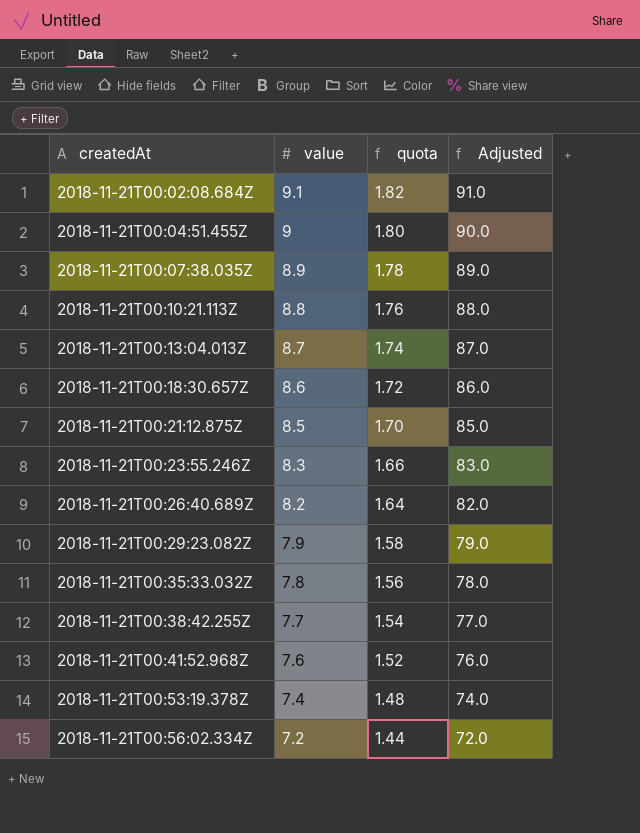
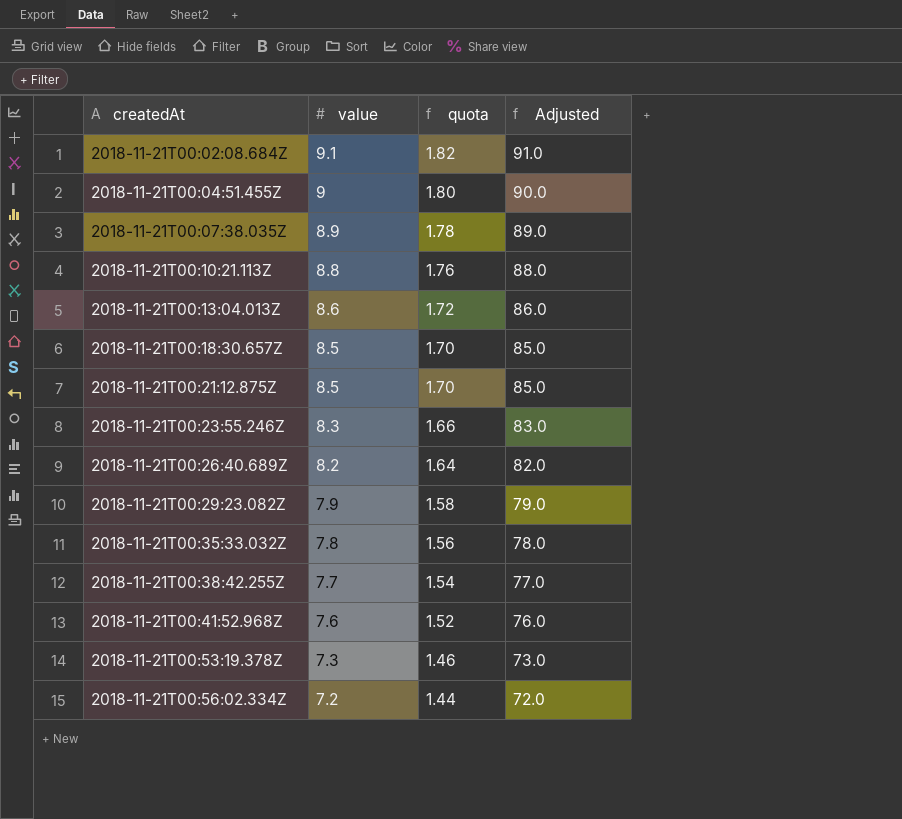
2018-11-21T00:13:04.013Z | value: 8.7 -> 8.6
2018-11-21T00:13:04.013Z | quota: 1.74 -> 1.72
2018-11-21T00:13:04.013Z | Adjusted: 87.0 -> 86.0
2018-11-21T00:18:30.657Z | value: 8.6 -> 8.5
2018-11-21T00:18:30.657Z | quota: 1.72 -> 1.70
2018-11-21T00:18:30.657Z | Adjusted: 86.0 -> 85.0
2018-11-21T00:53:19.378Z | value: 7.4 -> 7.3
2018-11-21T00:53:19.378Z | quota: 1.48 -> 1.46
2018-11-21T00:53:19.378Z | Adjusted: 74.0 -> 73.0

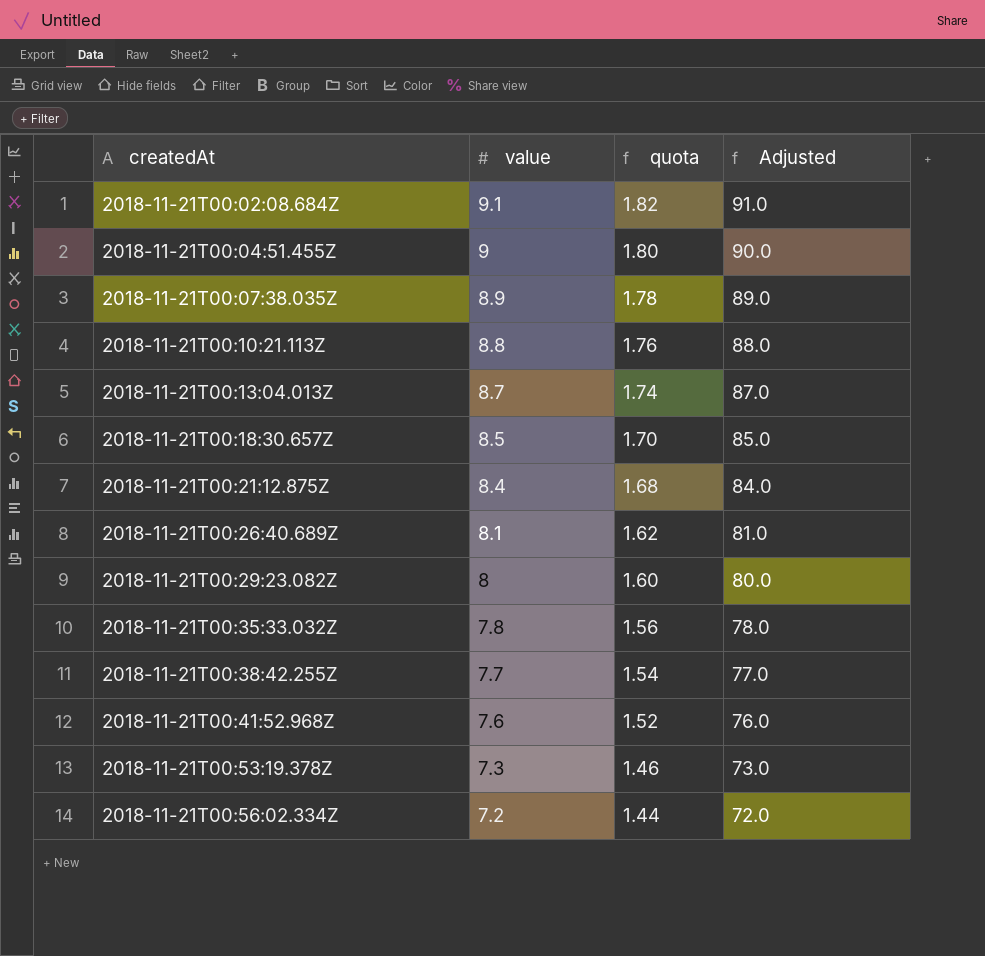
row 2018-11-21T00:23:55.246Z: 8.3 | 1.66 | 83.0 -> none
2018-11-21T00:13:04.013Z | value: 8.6 -> 8.7
2018-11-21T00:13:04.013Z | quota: 1.72 -> 1.74
2018-11-21T00:13:04.013Z | Adjusted: 86.0 -> 87.0
2018-11-21T00:21:12.875Z | value: 8.5 -> 8.4
2018-11-21T00:21:12.875Z | quota: 1.70 -> 1.68
2018-11-21T00:21:12.875Z | Adjusted: 85.0 -> 84.0
2018-11-21T00:26:40.689Z | value: 8.2 -> 8.1
2018-11-21T00:26:40.689Z | quota: 1.64 -> 1.62
2018-11-21T00:26:40.689Z | Adjusted: 82.0 -> 81.0
2018-11-21T00:29:23.082Z | value: 7.9 -> 8
2018-11-21T00:29:23.082Z | quota: 1.58 -> 1.60
2018-11-21T00:29:23.082Z | Adjusted: 79.0 -> 80.0

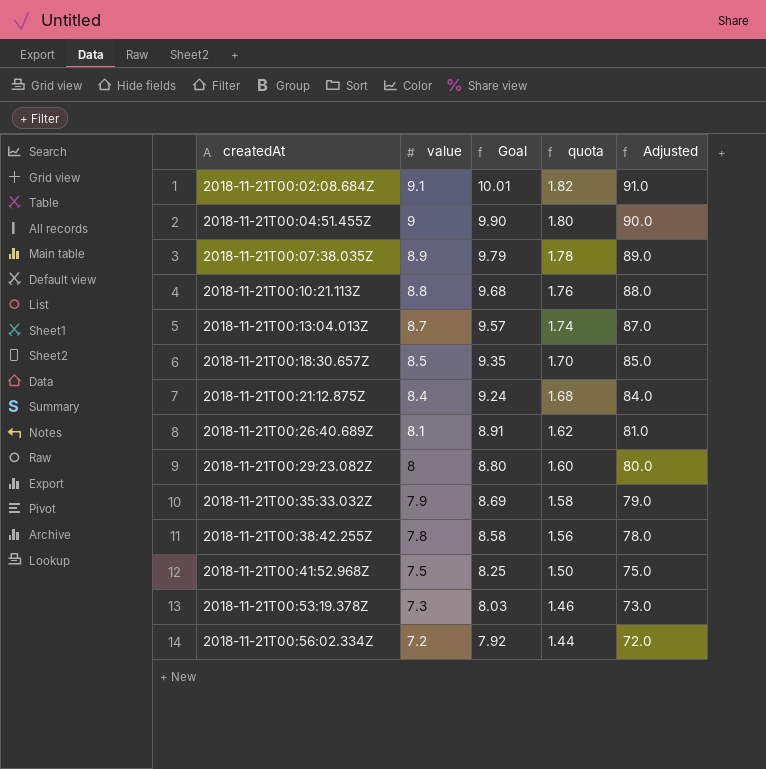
column Goal | formula: none -> [value] * 1.1
2018-11-21T00:35:33.032Z | value: 7.8 -> 7.9
2018-11-21T00:35:33.032Z | quota: 1.56 -> 1.58
2018-11-21T00:35:33.032Z | Adjusted: 78.0 -> 79.0
2018-11-21T00:38:42.255Z | value: 7.7 -> 7.8
2018-11-21T00:38:42.255Z | quota: 1.54 -> 1.56
2018-11-21T00:38:42.255Z | Adjusted: 77.0 -> 78.0
2018-11-21T00:41:52.968Z | value: 7.6 -> 7.5
2018-11-21T00:41:52.968Z | quota: 1.52 -> 1.50
2018-11-21T00:41:52.968Z | Adjusted: 76.0 -> 75.0

